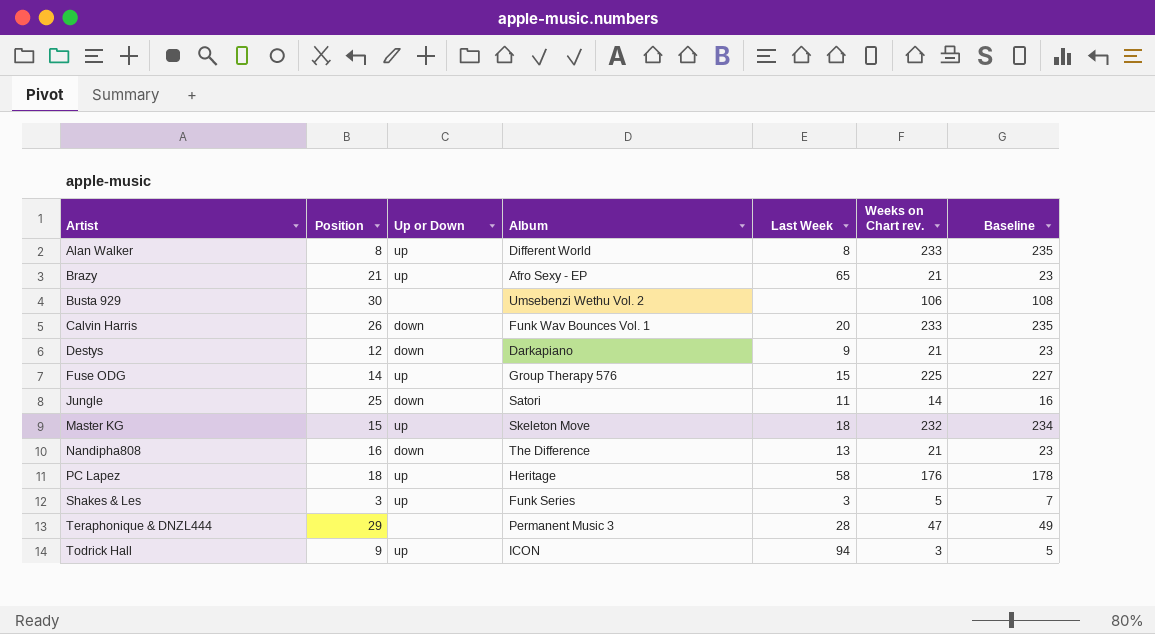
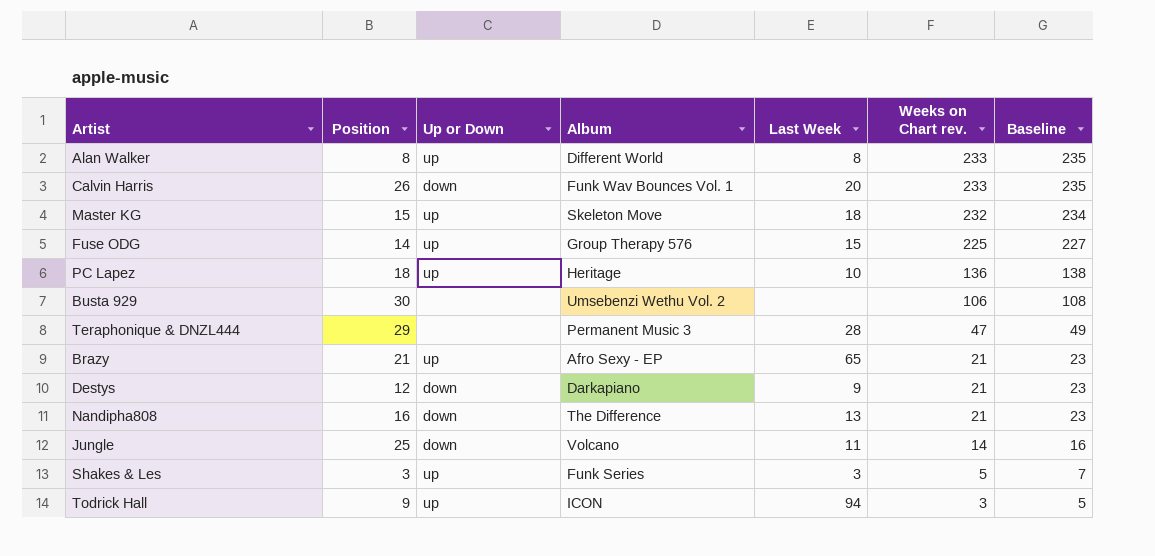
row order: Artist ascending -> Weeks on Chart rev. descending
PC Lapez | Last Week: 58 -> 10
PC Lapez | Weeks on Chart rev.: 176 -> 136
PC Lapez | Baseline: 178 -> 138
Jungle | Album: Satori -> Volcano

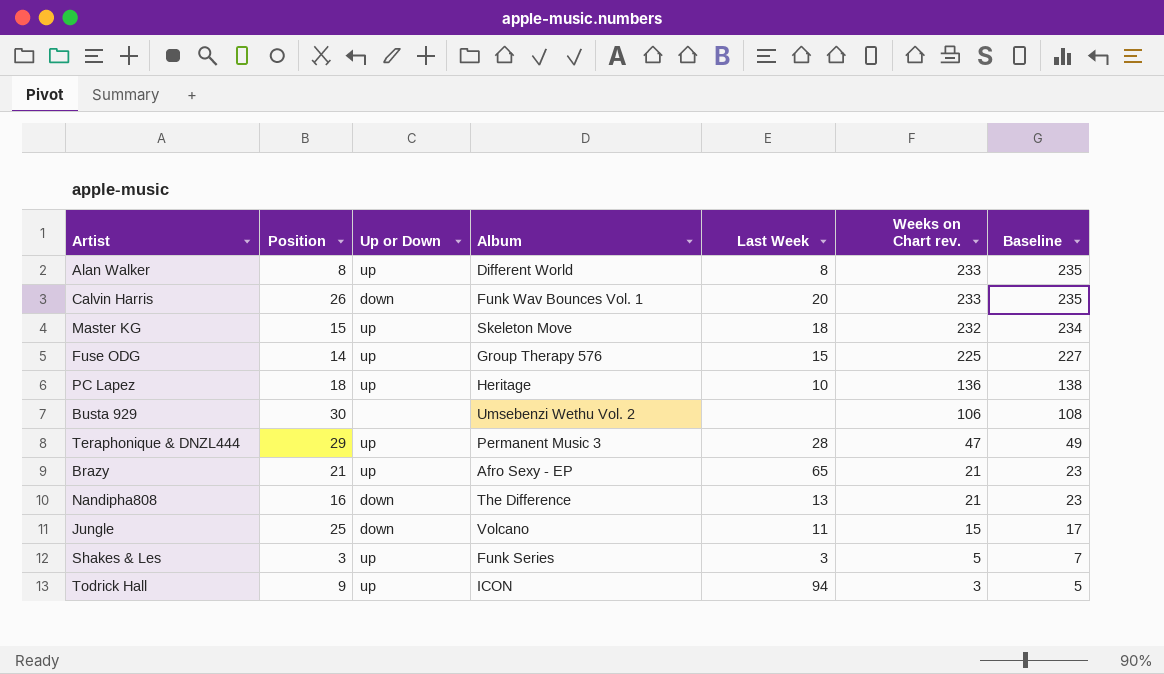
row Destys: 12 | down | Darkapiano | 9 | 21 | 23 -> none
Teraphonique & DNZL444 | Up or Down: none -> up
Jungle | Weeks on Chart rev.: 14 -> 15
Jungle | Baseline: 16 -> 17

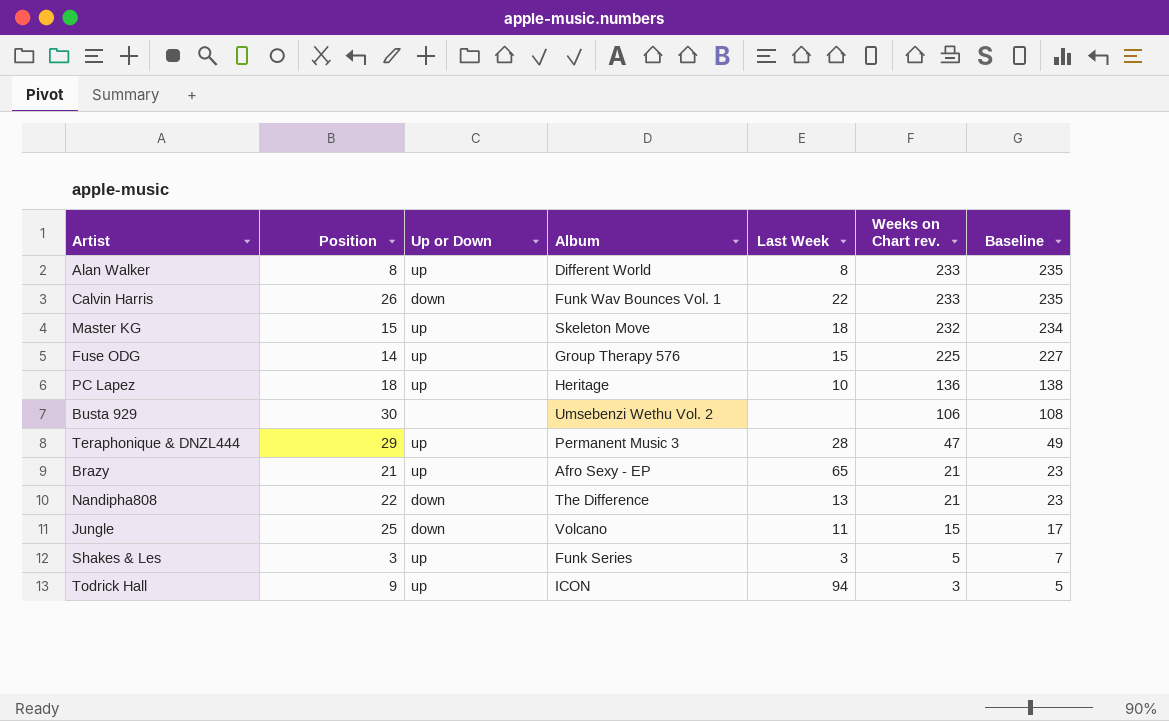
Calvin Harris | Last Week: 20 -> 22
Nandipha808 | Position: 16 -> 22

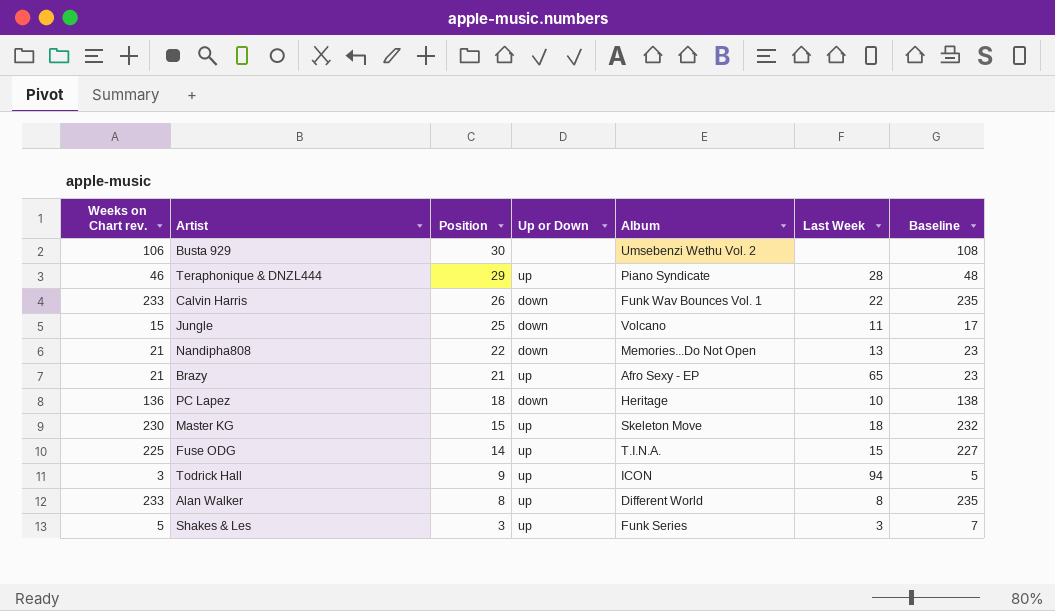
row order: Weeks on Chart rev. descending -> Position descending
column Weeks on Chart rev. | position: 6 -> 1
Teraphonique & DNZL444 | Weeks on Chart rev.: 47 -> 46
Teraphonique & DNZL444 | Album: Permanent Music 3 -> Piano Syndicate
Teraphonique & DNZL444 | Baseline: 49 -> 48
Nandipha808 | Album: The Difference -> Memories...Do Not Open
PC Lapez | Up or Down: up -> down
Master KG | Weeks on Chart rev.: 232 -> 230
Master KG | Baseline: 234 -> 232
Fuse ODG | Album: Group Therapy 576 -> T.I.N.A.

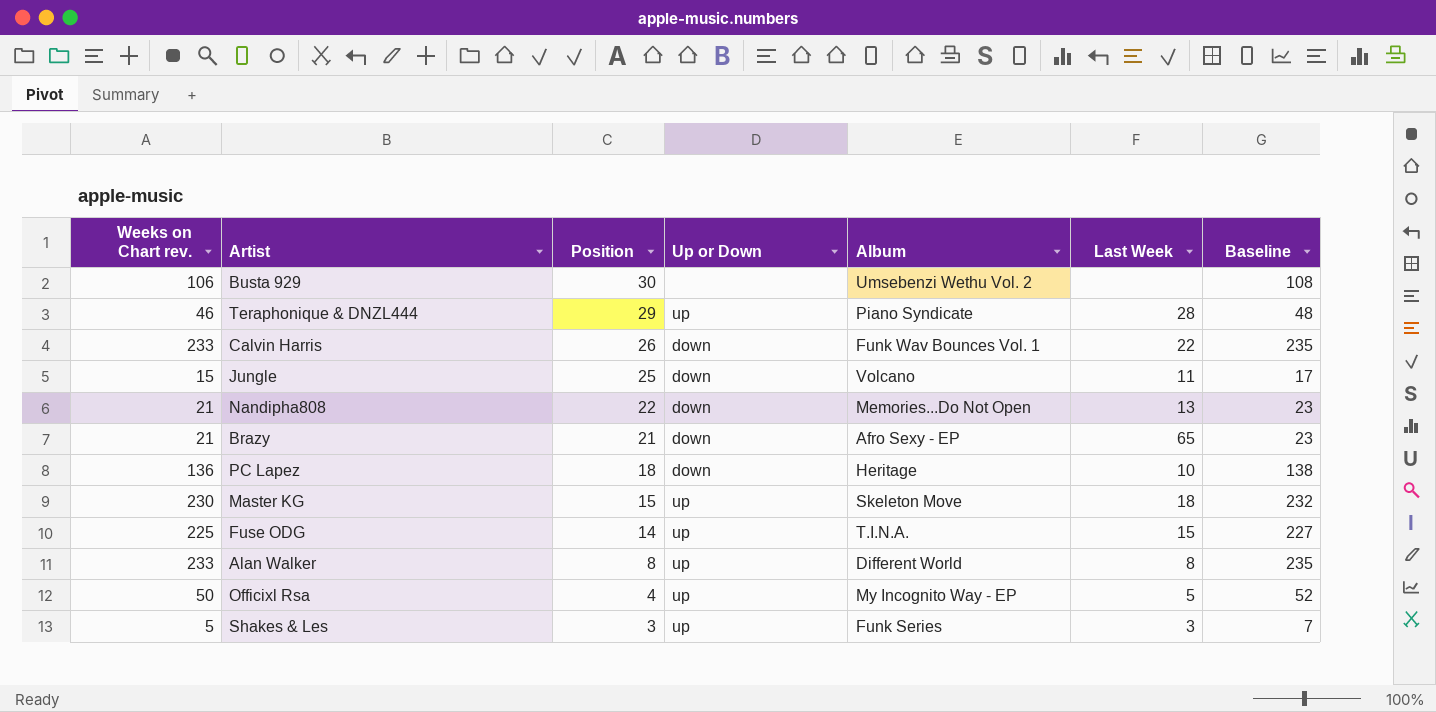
row Todrick Hall: 3 | 9 | up | ICON | 94 | 5 -> none
Brazy | Up or Down: up -> down
row Officixl Rsa: none -> 50 | 4 | up | My Incognito Way - EP | 5 | 52

